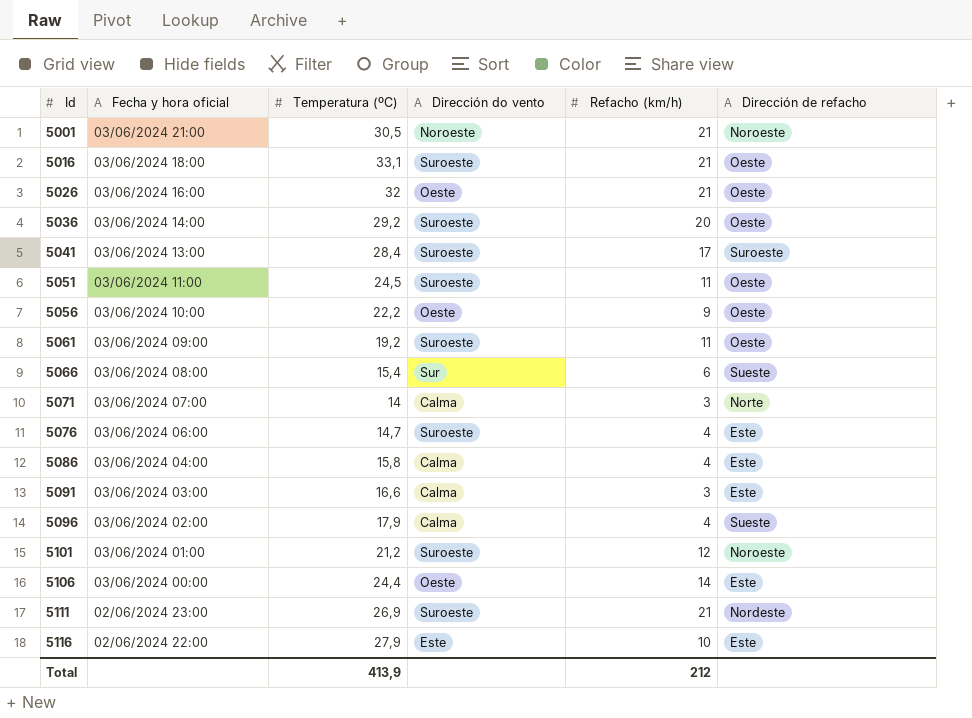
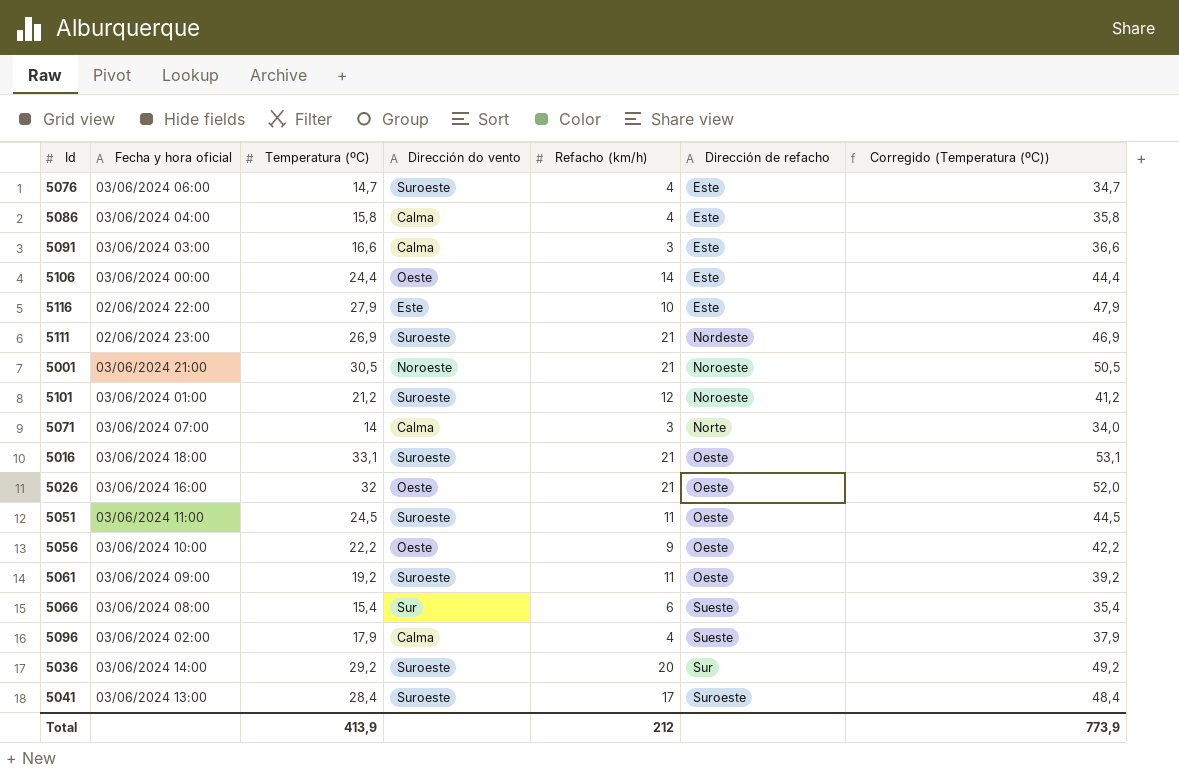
row order: Id ascending -> Dirección de refacho ascending
column Corregido (Temperatura (ºC)) | formula: none -> [Temperatura (ºC)] + 20
5036 | Dirección de refacho: Oeste -> Sur

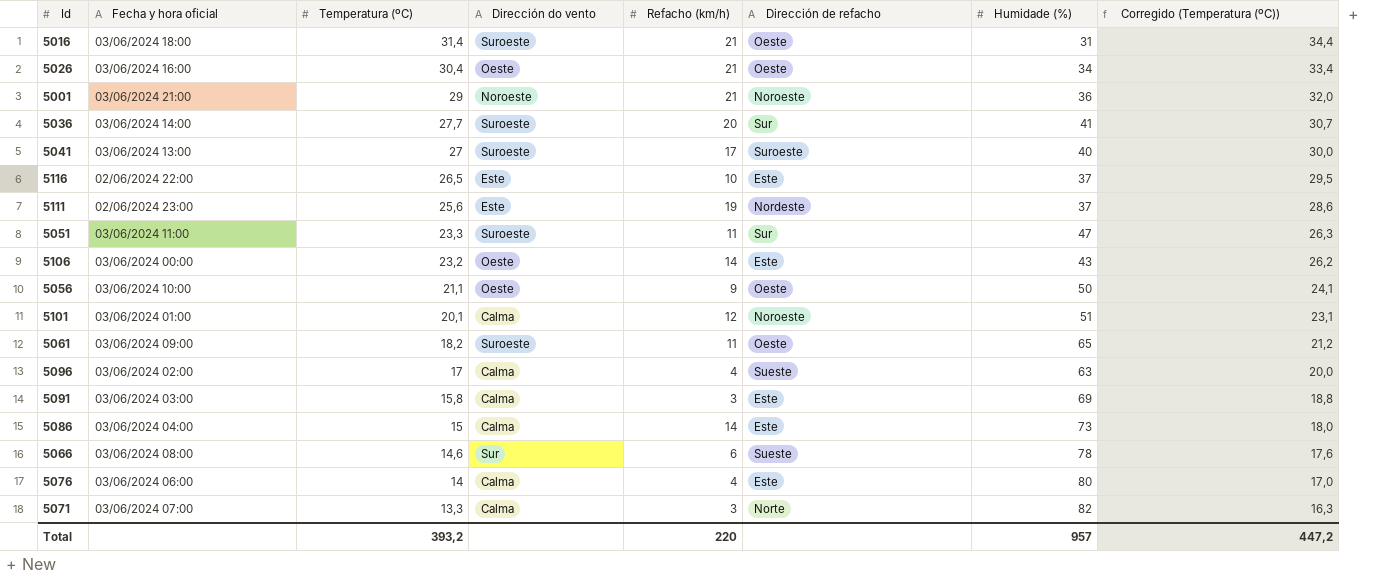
row order: Dirección de refacho ascending -> Temperatura (ºC) descending
column Humidade (%) | position: none -> 7
column Corregido (Temperatura (ºC)) | formula: [Temperatura (ºC)] + 20 -> [Temperatura (ºC)] + 3
5016 | Temperatura (ºC): 33,1 -> 31,4
5026 | Temperatura (ºC): 32 -> 30,4
5001 | Temperatura (ºC): 30,5 -> 29
5036 | Temperatura (ºC): 29,2 -> 27,7
5041 | Temperatura (ºC): 28,4 -> 27
5116 | Temperatura (ºC): 27,9 -> 26,5
5111 | Temperatura (ºC): 26,9 -> 25,6
5111 | Dirección do vento: Suroeste -> Este
5111 | Refacho (km/h): 21 -> 19
5051 | Temperatura (ºC): 24,5 -> 23,3
5051 | Dirección de refacho: Oeste -> Sur
5106 | Temperatura (ºC): 24,4 -> 23,2
5056 | Temperatura (ºC): 22,2 -> 21,1
5101 | Temperatura (ºC): 21,2 -> 20,1
5101 | Dirección do vento: Suroeste -> Calma
5061 | Temperatura (ºC): 19,2 -> 18,2
5096 | Temperatura (ºC): 17,9 -> 17
5091 | Temperatura (ºC): 16,6 -> 15,8
5086 | Temperatura (ºC): 15,8 -> 15
5086 | Refacho (km/h): 4 -> 14
5066 | Temperatura (ºC): 15,4 -> 14,6
5076 | Temperatura (ºC): 14,7 -> 14
5076 | Dirección do vento: Suroeste -> Calma
5071 | Temperatura (ºC): 14 -> 13,3
Total | Temperatura (ºC): 413,9 -> 393,2
Total | Refacho (km/h): 212 -> 220
Total | Corregido (Temperatura (ºC)): 773,9 -> 447,2

